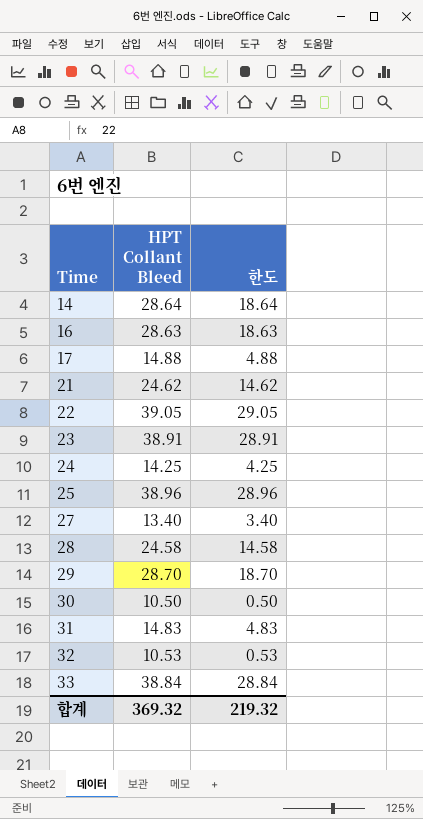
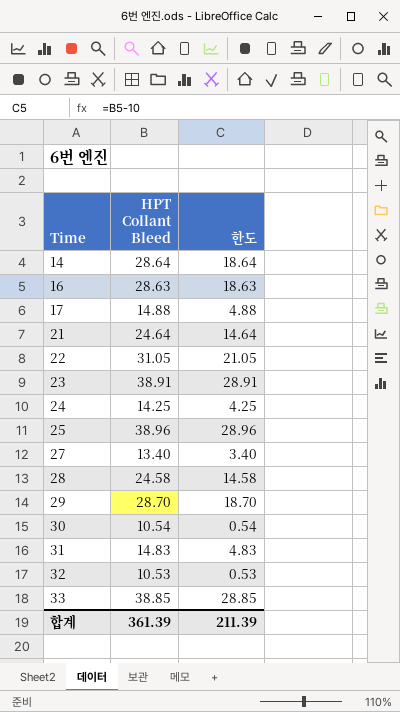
21 | HPT Collant Bleed: 24.62 -> 24.64
21 | 한도: 14.62 -> 14.64
22 | HPT Collant Bleed: 39.05 -> 31.05
22 | 한도: 29.05 -> 21.05
30 | HPT Collant Bleed: 10.50 -> 10.54
30 | 한도: 0.50 -> 0.54
33 | HPT Collant Bleed: 38.84 -> 38.85
33 | 한도: 28.84 -> 28.85
합계 | HPT Collant Bleed: 369.32 -> 361.39
합계 | 한도: 219.32 -> 211.39

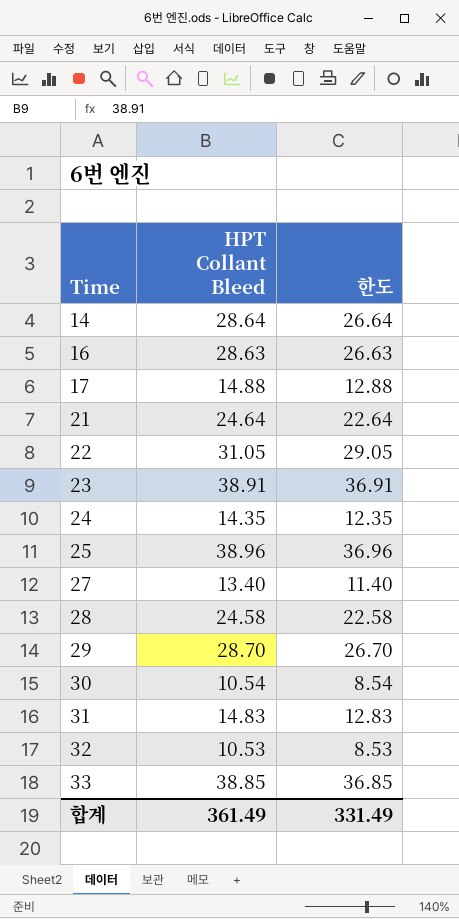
column 한도 | formula: [HPT Collant Bleed] - 10 -> [HPT Collant Bleed] - 2
24 | HPT Collant Bleed: 14.25 -> 14.35
합계 | HPT Collant Bleed: 361.39 -> 361.49
합계 | 한도: 211.39 -> 331.49

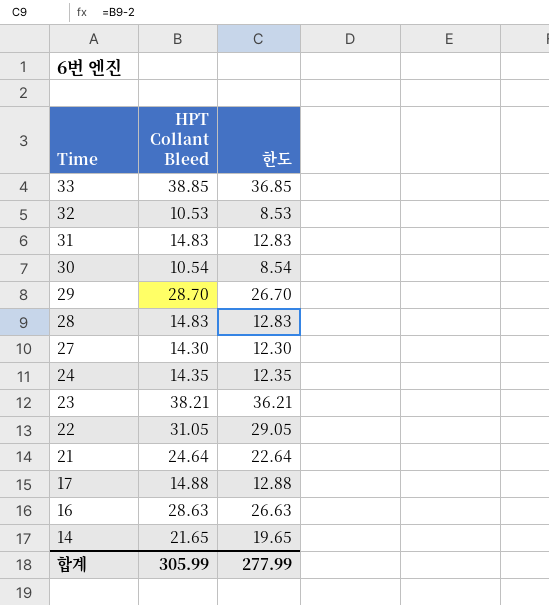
row order: Time ascending -> Time descending
row 25: 38.96 | 36.96 -> none
28 | HPT Collant Bleed: 24.58 -> 14.83
28 | 한도: 22.58 -> 12.83
27 | HPT Collant Bleed: 13.40 -> 14.30
27 | 한도: 11.40 -> 12.30
23 | HPT Collant Bleed: 38.91 -> 38.21
23 | 한도: 36.91 -> 36.21
14 | HPT Collant Bleed: 28.64 -> 21.65
14 | 한도: 26.64 -> 19.65
합계 | HPT Collant Bleed: 361.49 -> 305.99
합계 | 한도: 331.49 -> 277.99

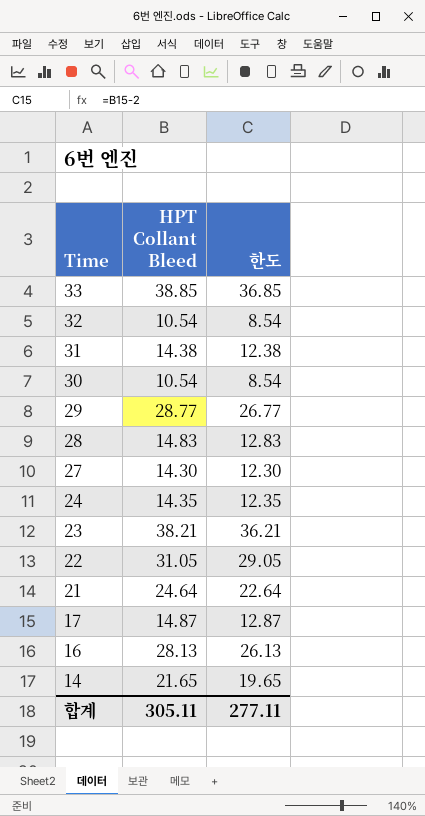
32 | HPT Collant Bleed: 10.53 -> 10.54
32 | 한도: 8.53 -> 8.54
31 | HPT Collant Bleed: 14.83 -> 14.38
31 | 한도: 12.83 -> 12.38
29 | HPT Collant Bleed: 28.70 -> 28.77
29 | 한도: 26.70 -> 26.77
17 | HPT Collant Bleed: 14.88 -> 14.87
17 | 한도: 12.88 -> 12.87
16 | HPT Collant Bleed: 28.63 -> 28.13
16 | 한도: 26.63 -> 26.13
합계 | HPT Collant Bleed: 305.99 -> 305.11
합계 | 한도: 277.99 -> 277.11

